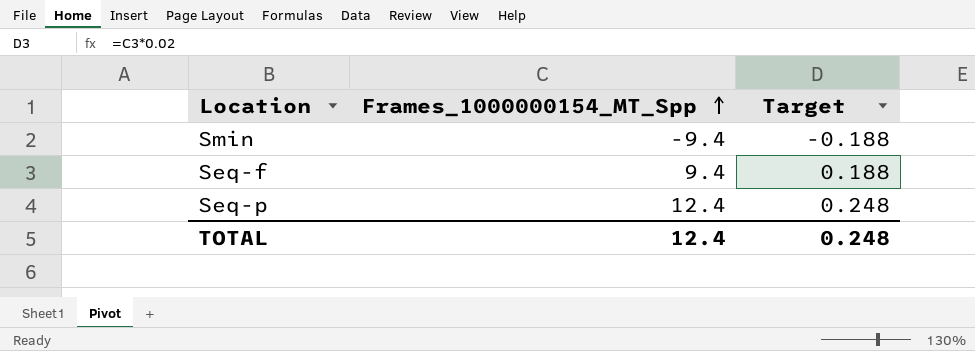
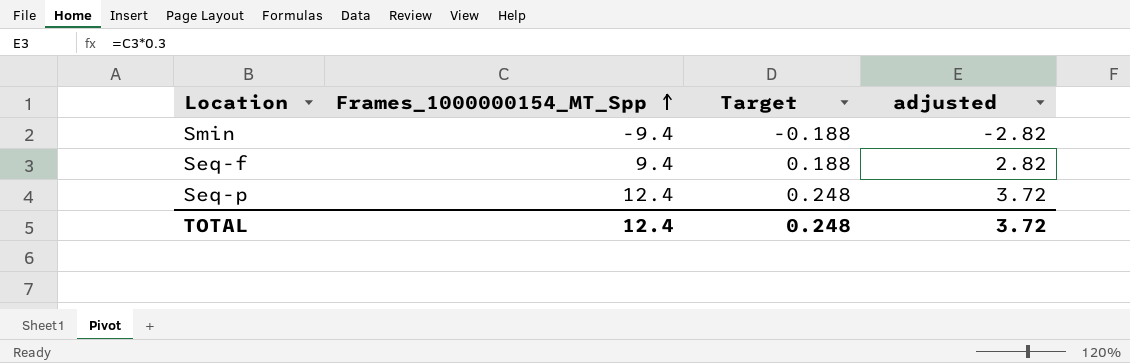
column adjusted | formula: none -> [Frames_1000000154_MT_Spp] * 0.3

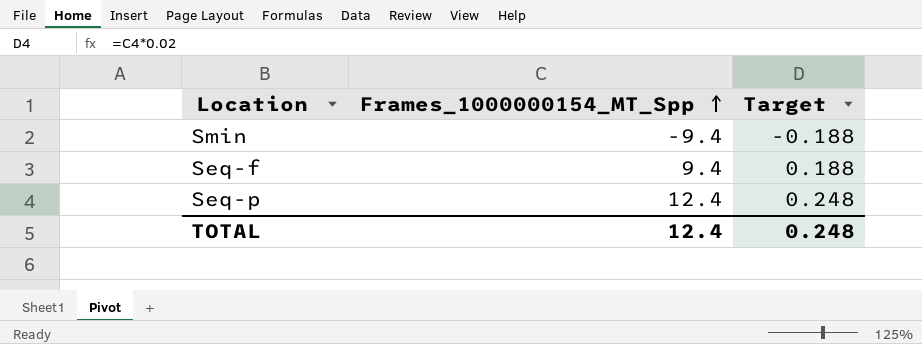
column adjusted | formula: [Frames_1000000154_MT_Spp] * 0.3 -> none

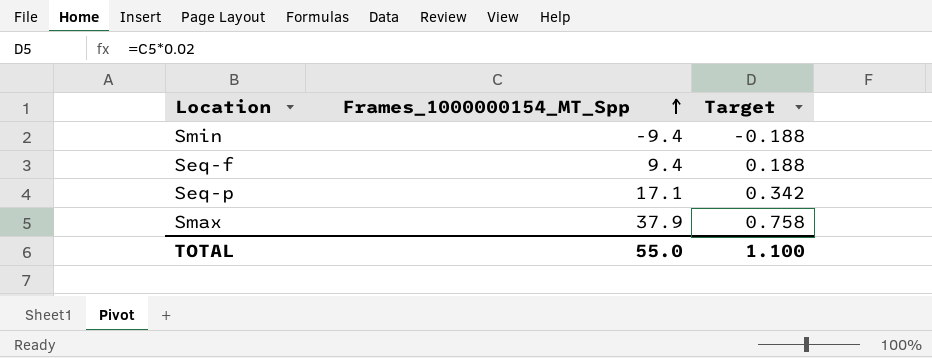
Seq-p | Frames_1000000154_MT_Spp: 12.4 -> 17.1
Seq-p | Target: 0.248 -> 0.342
row Smax: none -> 37.9 | 0.758
TOTAL | Frames_1000000154_MT_Spp: 12.4 -> 55.0
TOTAL | Target: 0.248 -> 1.100

